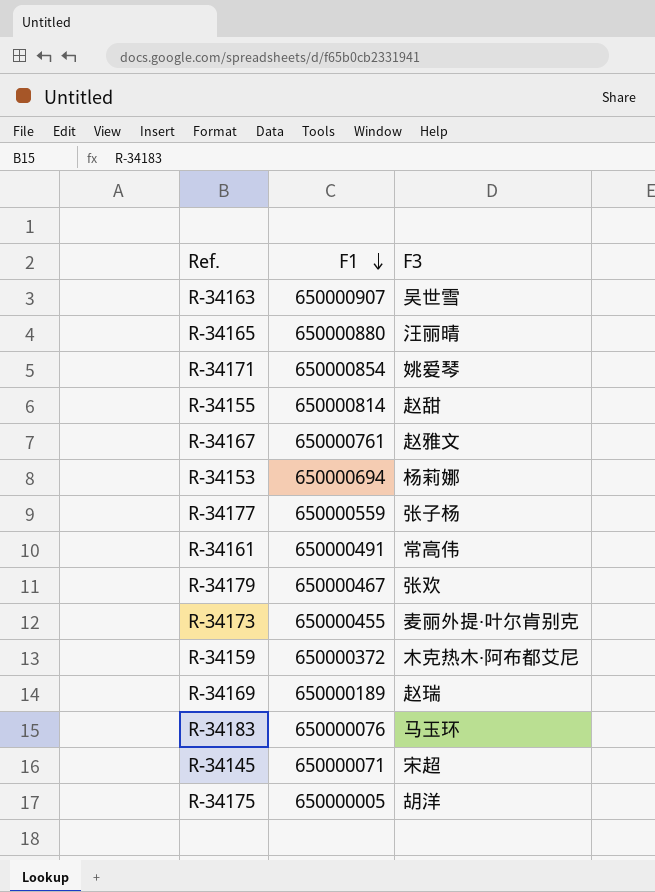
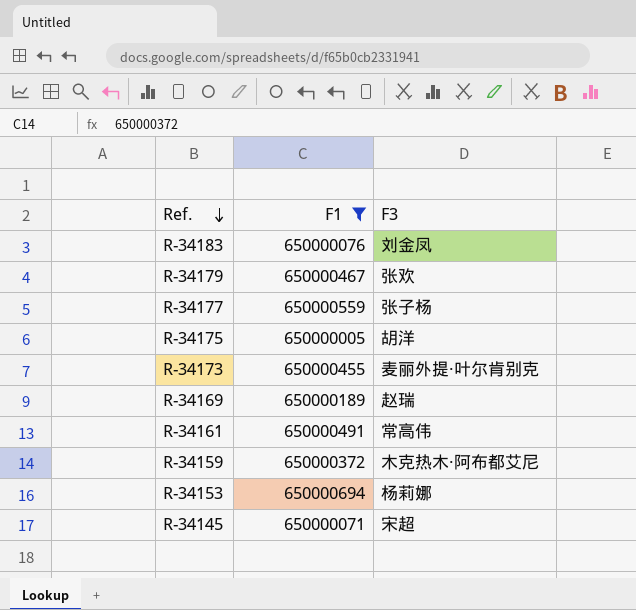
filter: none -> F1 <= 650000694
row order: F1 descending -> Ref. descending
R-34183 | F3: 马玉环 -> 刘金凤

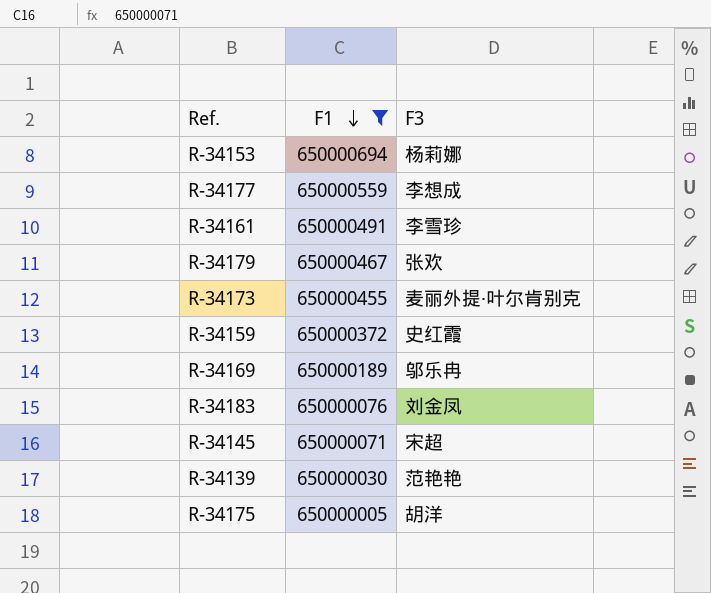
row order: Ref. descending -> F1 descending
R-34177 | F3: 张子杨 -> 李想成
R-34161 | F3: 常高伟 -> 李雪珍
R-34159 | F3: 木克热木·阿布都艾尼 -> 史红霞
R-34169 | F3: 赵瑞 -> 邬乐冉
row R-34139: none -> 650000030 | 范艳艳

